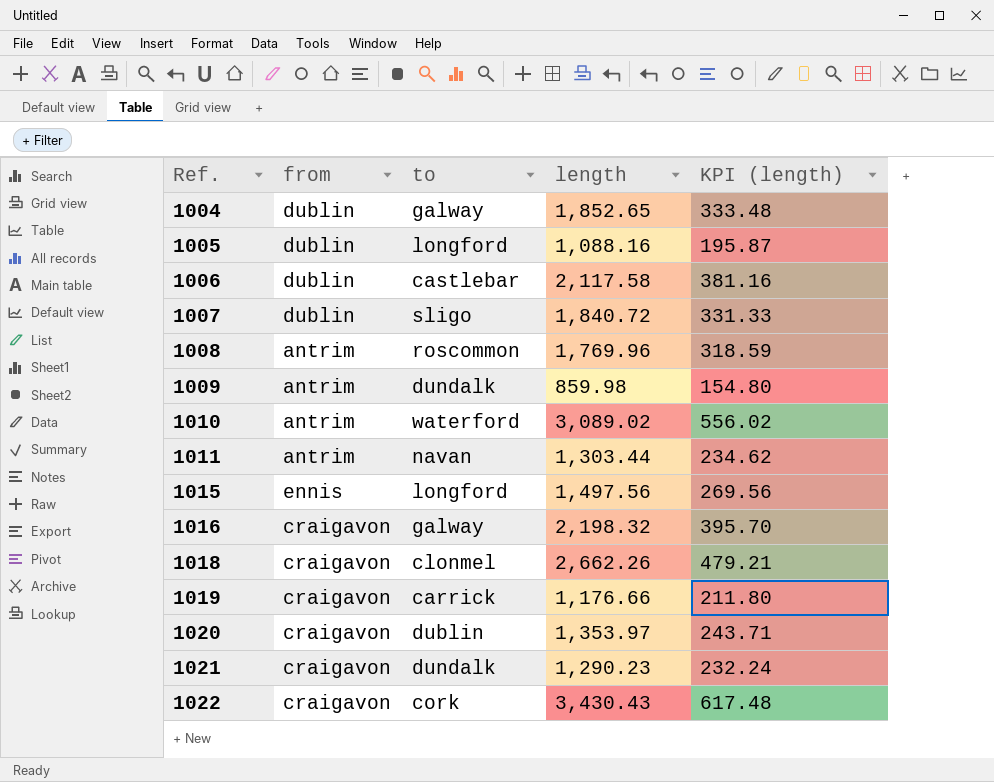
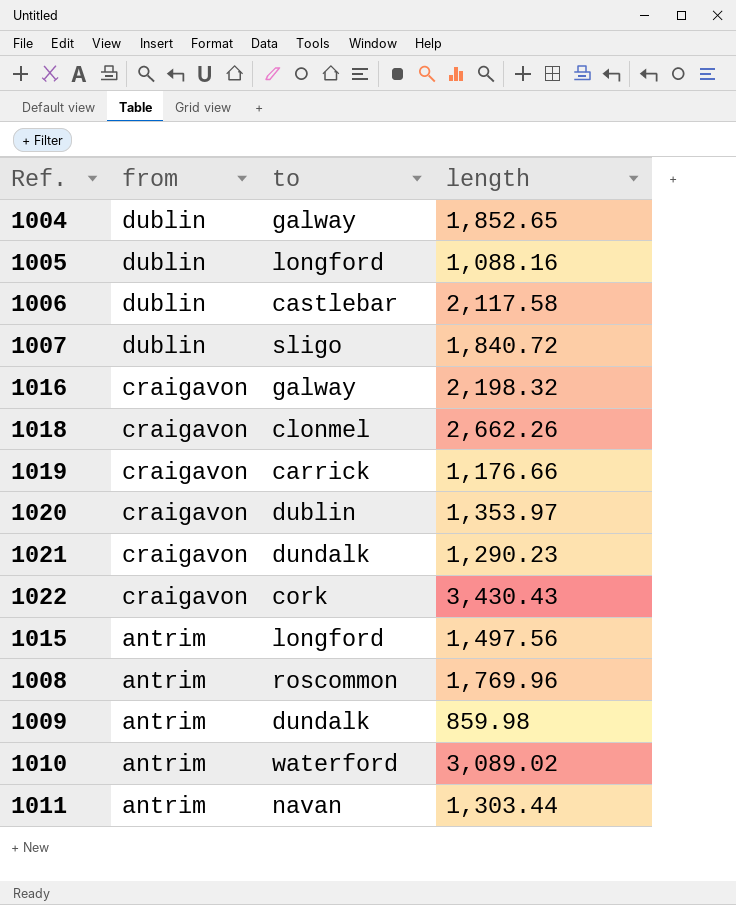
row order: Ref. ascending -> from descending
column KPI (length) | formula: [length] * 0.18 -> none
1015 | from: ennis -> antrim

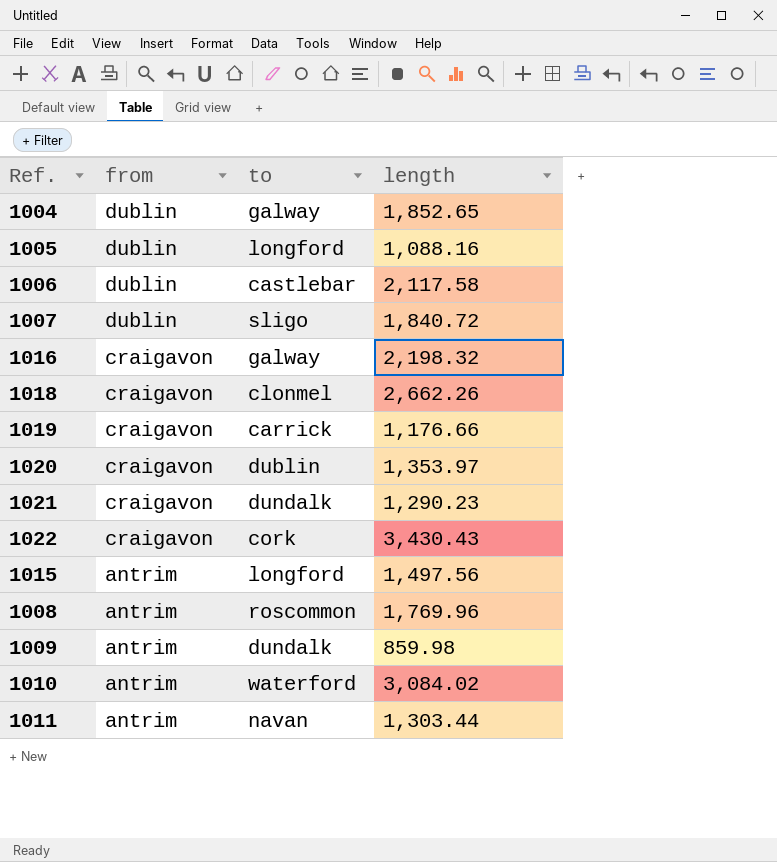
1010 | length: 3,089.02 -> 3,084.02

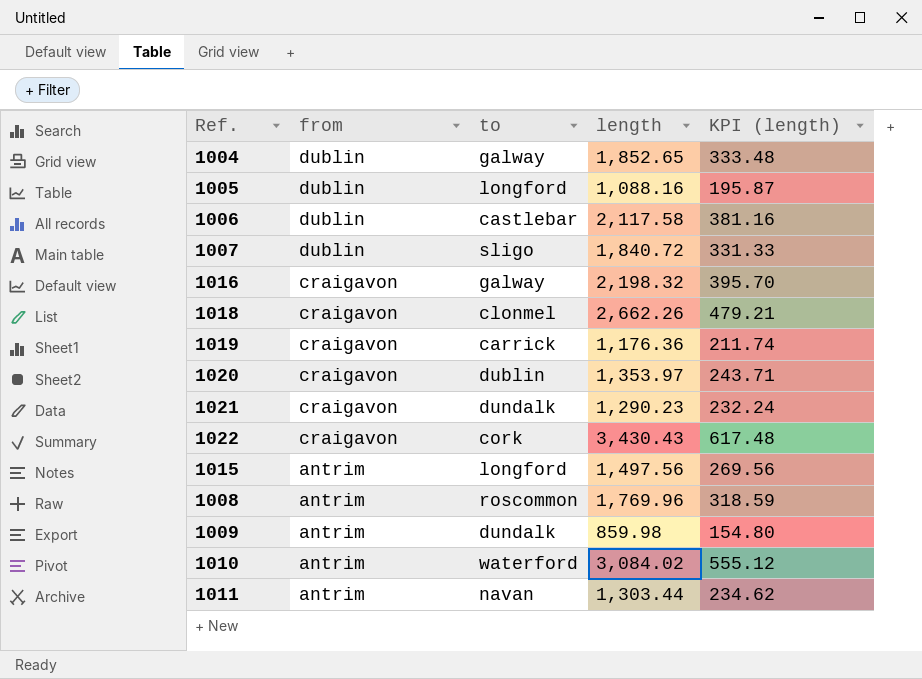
column KPI (length) | formula: none -> [length] * 0.18
1019 | length: 1,176.66 -> 1,176.36

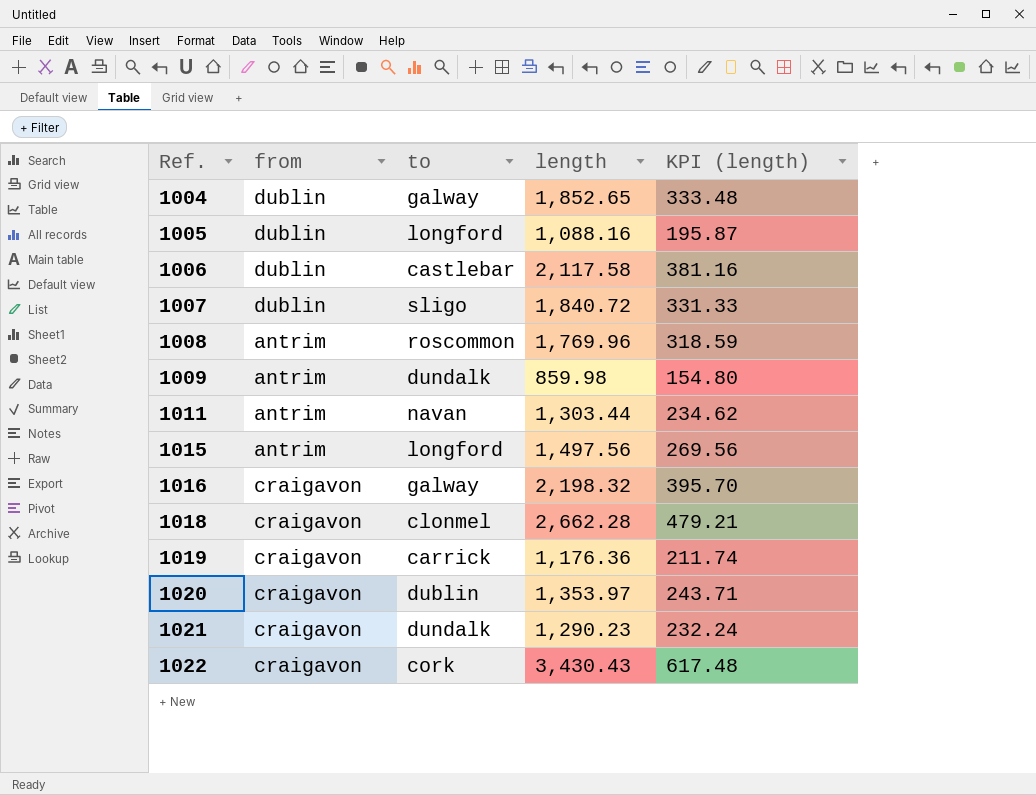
row order: from descending -> Ref. ascending
row 1010: antrim | waterford | 3,084.02 | 555.12 -> none
1018 | length: 2,662.26 -> 2,662.28

